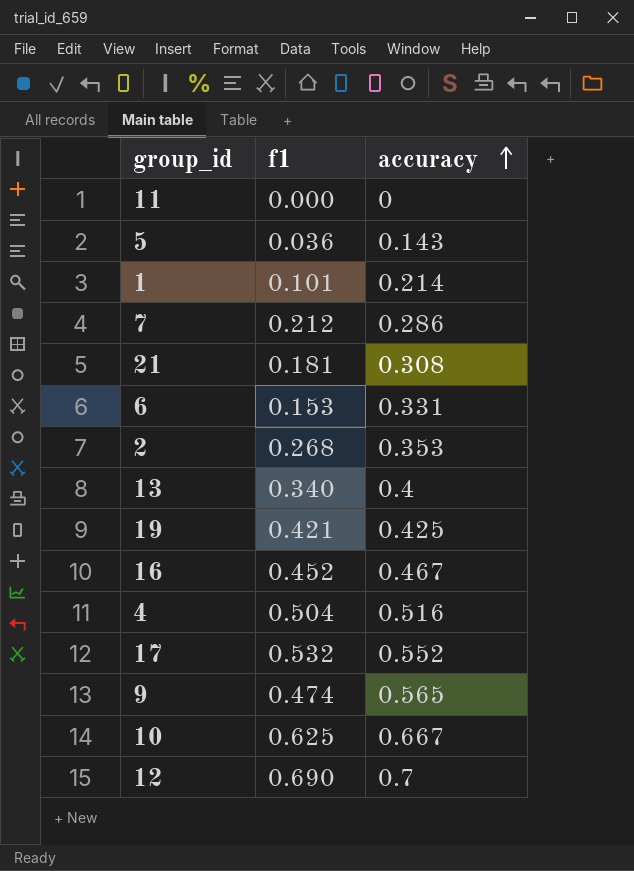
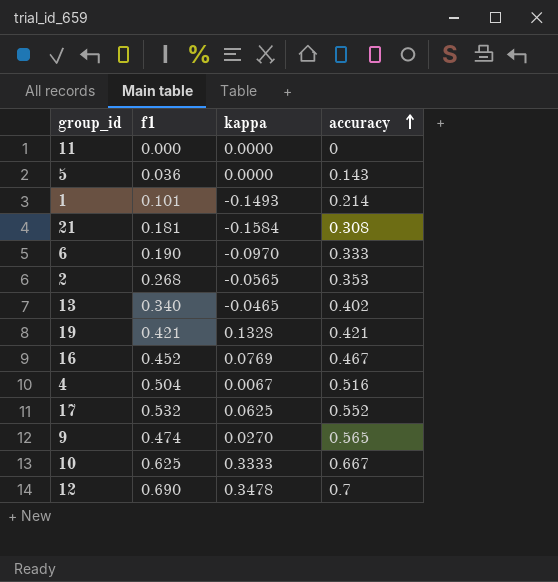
column kappa | position: none -> 3
row 7: 0.212 | 0.286 -> none
6 | f1: 0.153 -> 0.190
6 | accuracy: 0.331 -> 0.333
13 | accuracy: 0.4 -> 0.402
19 | accuracy: 0.425 -> 0.421

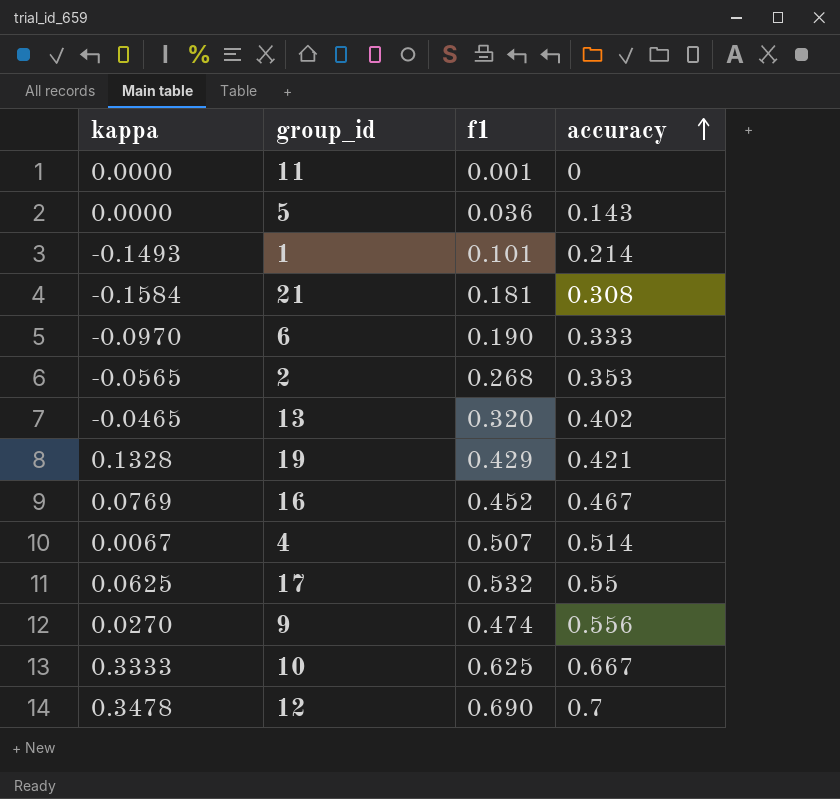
column kappa | position: 3 -> 1
11 | f1: 0.000 -> 0.001
13 | f1: 0.340 -> 0.320
19 | f1: 0.421 -> 0.429
4 | f1: 0.504 -> 0.507
4 | accuracy: 0.516 -> 0.514
17 | accuracy: 0.552 -> 0.55
9 | accuracy: 0.565 -> 0.556

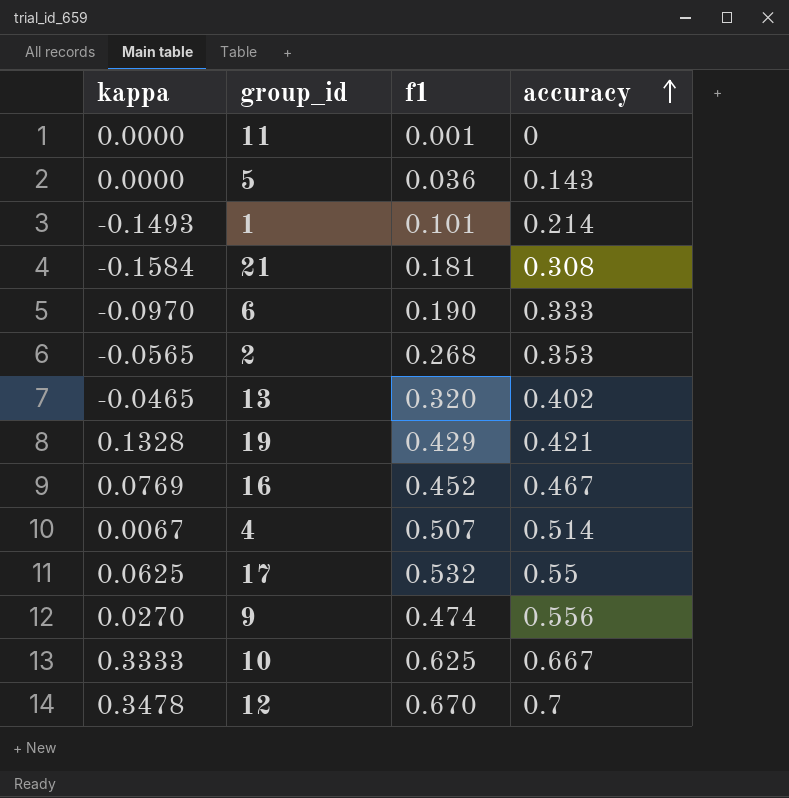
12 | f1: 0.690 -> 0.670

